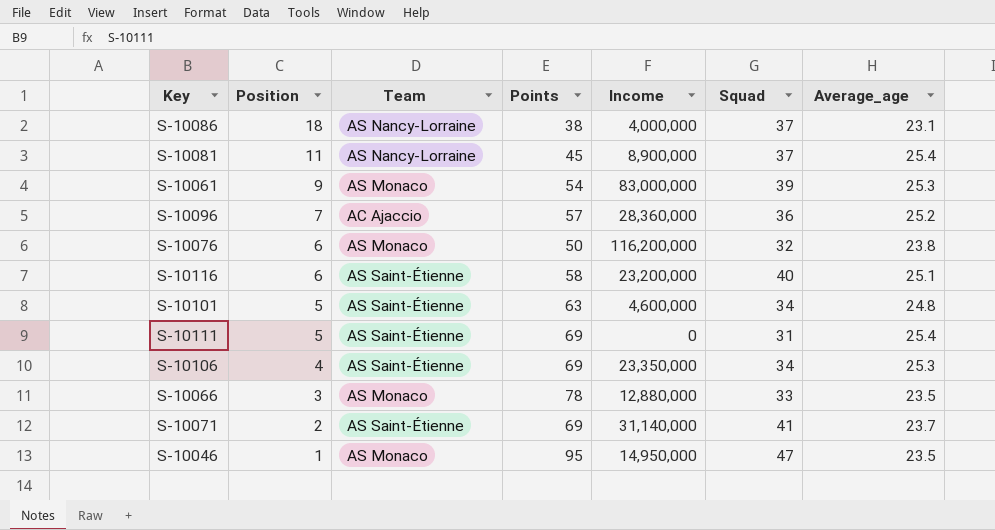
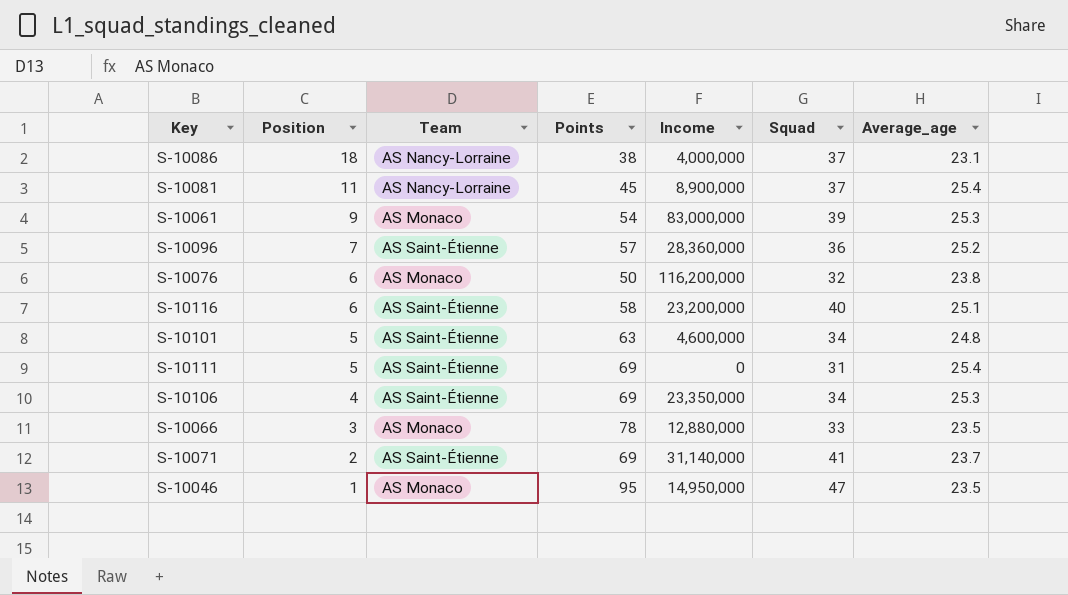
S-10096 | Team: AC Ajaccio -> AS Saint-Étienne

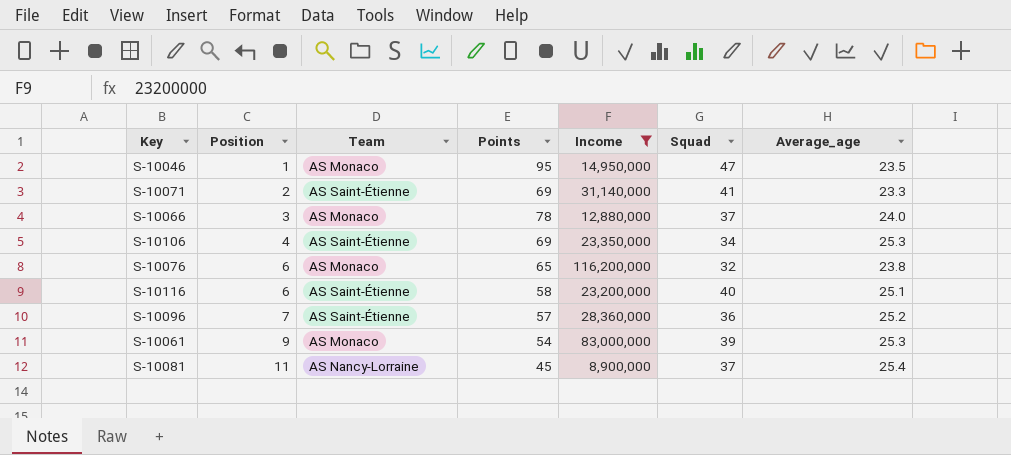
filter: none -> Income >= 8,900,000
row order: Position descending -> Position ascending
S-10071 | Average_age: 23.7 -> 23.3
S-10066 | Squad: 33 -> 37
S-10066 | Average_age: 23.5 -> 24.0
S-10076 | Points: 50 -> 65

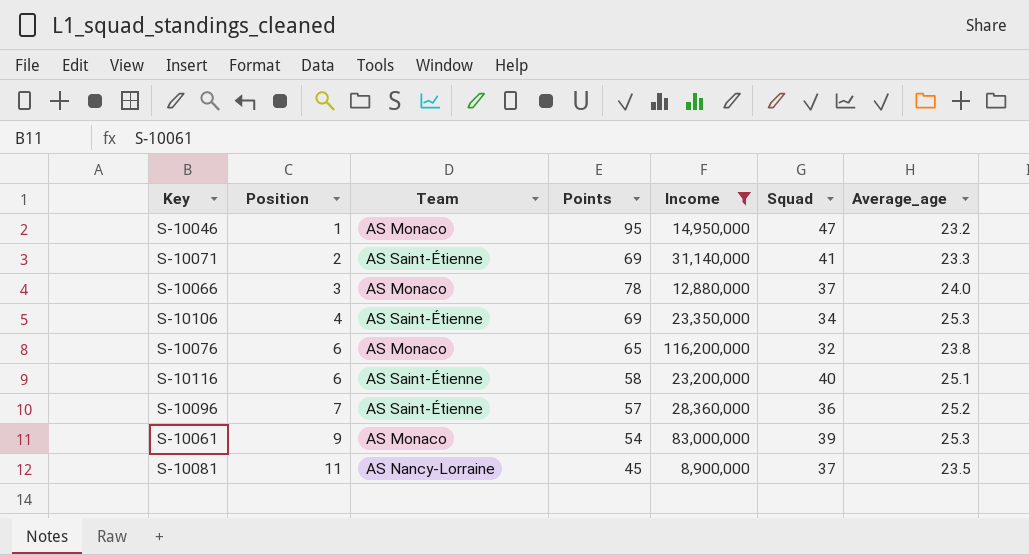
S-10046 | Average_age: 23.5 -> 23.2
S-10081 | Average_age: 25.4 -> 23.5

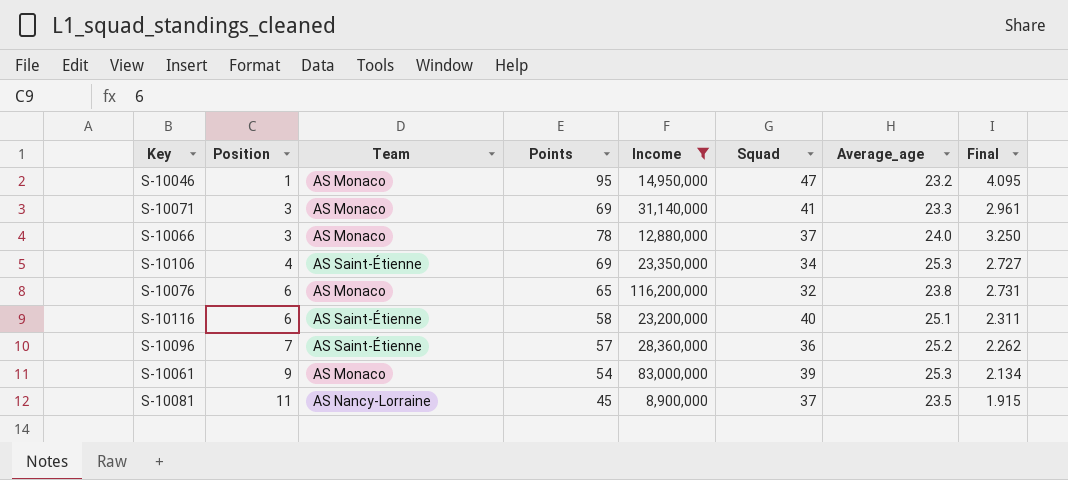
column Final | formula: none -> [Points] / [Average_age]
S-10071 | Position: 2 -> 3
S-10071 | Team: AS Saint-Étienne -> AS Monaco

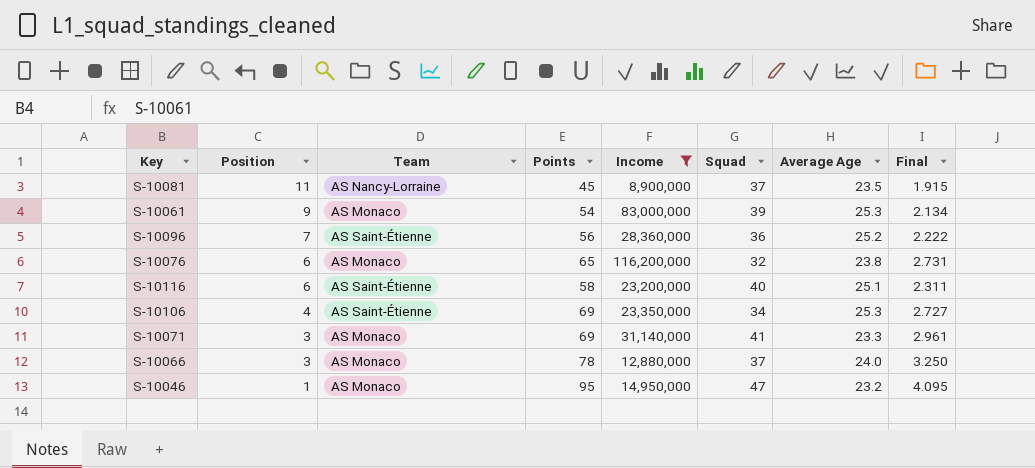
row order: Position ascending -> Position descending
column name: Average_age -> Average Age
S-10096 | Points: 57 -> 56
S-10096 | Final: 2.262 -> 2.222

